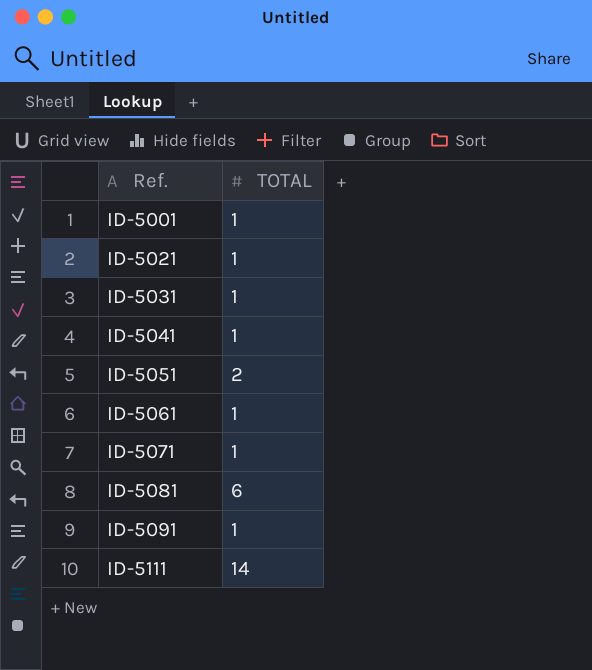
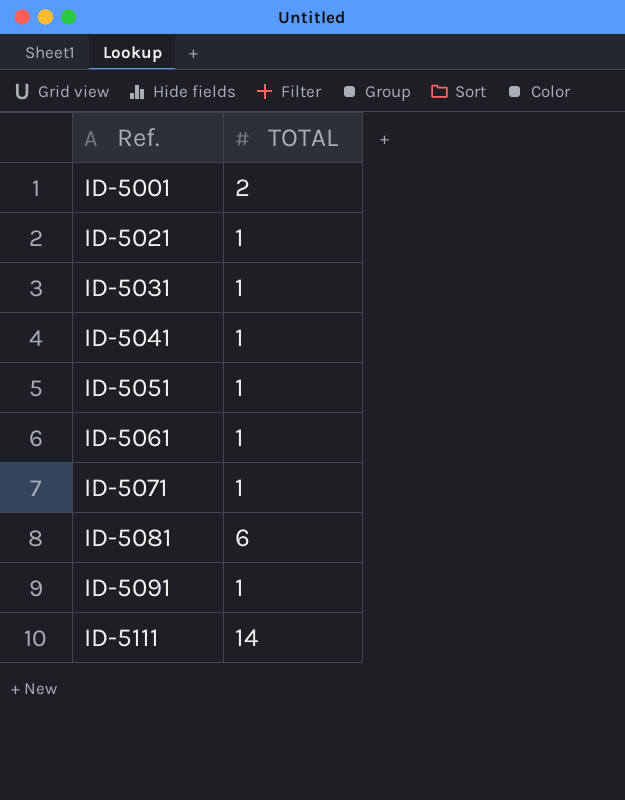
ID-5001 | TOTAL: 1 -> 2
ID-5051 | TOTAL: 2 -> 1

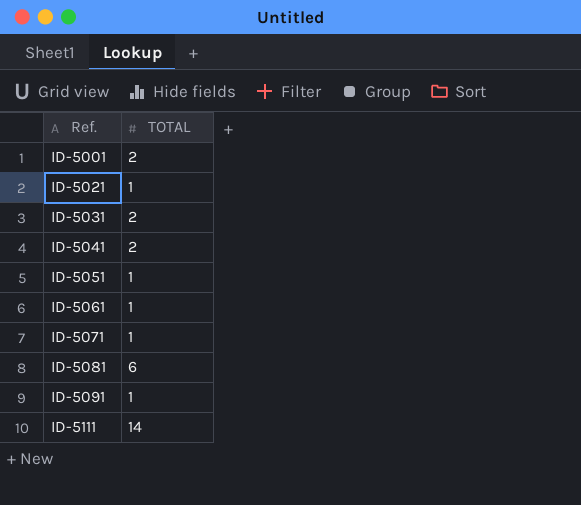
ID-5031 | TOTAL: 1 -> 2
ID-5041 | TOTAL: 1 -> 2

